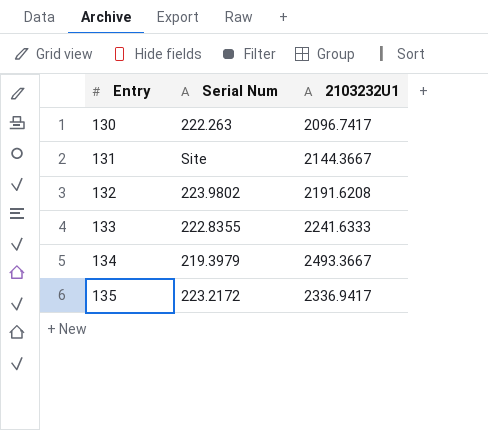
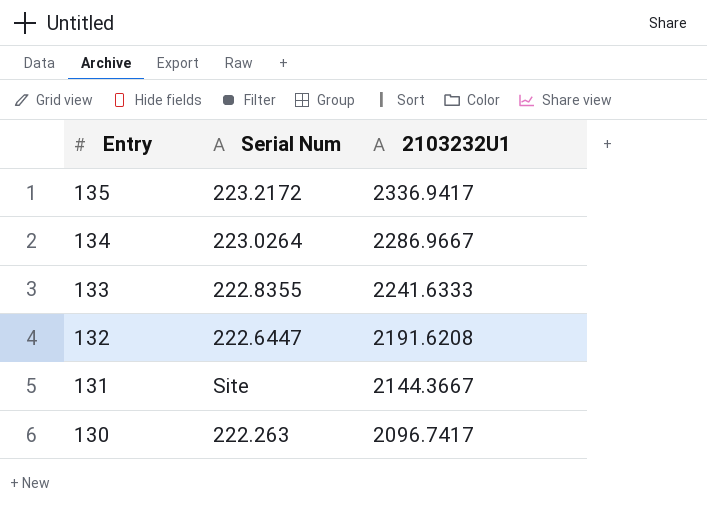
row order: Entry ascending -> Entry descending
134 | Serial Num: 219.3979 -> 223.0264
134 | 2103232U1: 2493.3667 -> 2286.9667
132 | Serial Num: 223.9802 -> 222.6447

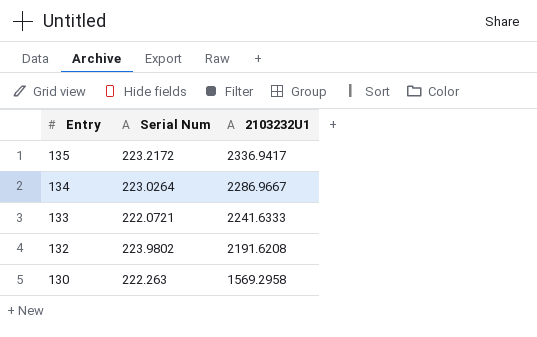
row 131: Site | 2144.3667 -> none
133 | Serial Num: 222.8355 -> 222.0721
132 | Serial Num: 222.6447 -> 223.9802
130 | 2103232U1: 2096.7417 -> 1569.2958

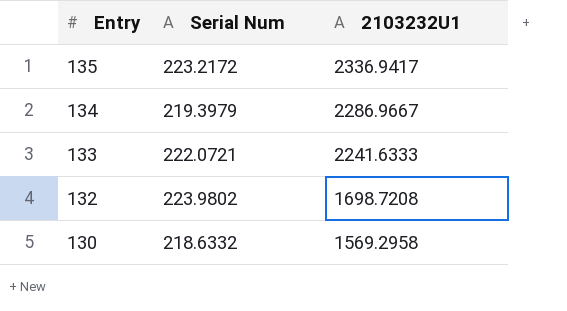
134 | Serial Num: 223.0264 -> 219.3979
132 | 2103232U1: 2191.6208 -> 1698.7208
130 | Serial Num: 222.263 -> 218.6332

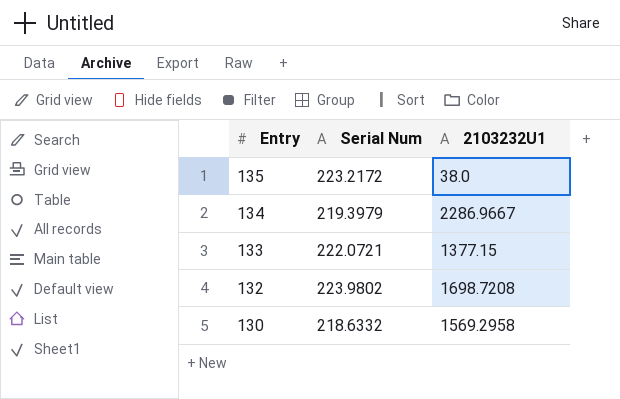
135 | 2103232U1: 2336.9417 -> 38.0
133 | 2103232U1: 2241.6333 -> 1377.15

